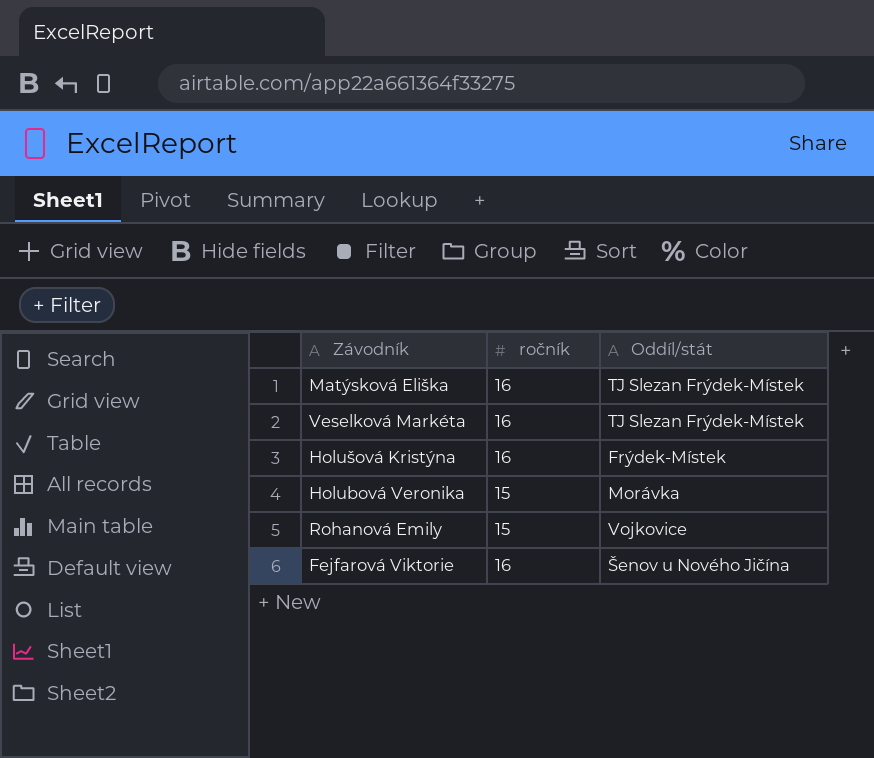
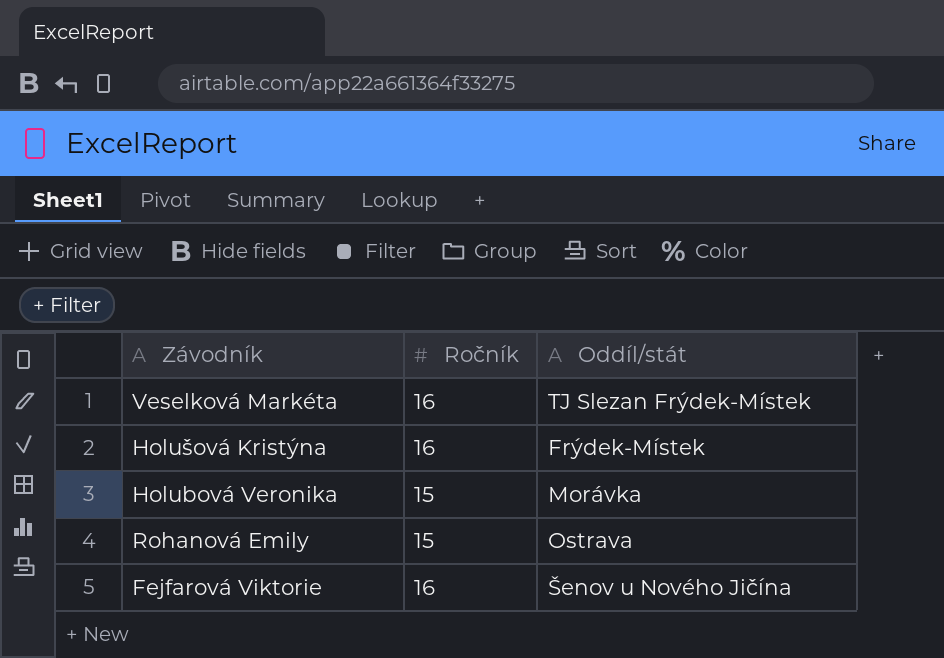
column name: ročník -> Ročník
row Matýsková Eliška: 16 | TJ Slezan Frýdek-Místek -> none
Rohanová Emily | Oddíl/stát: Vojkovice -> Ostrava

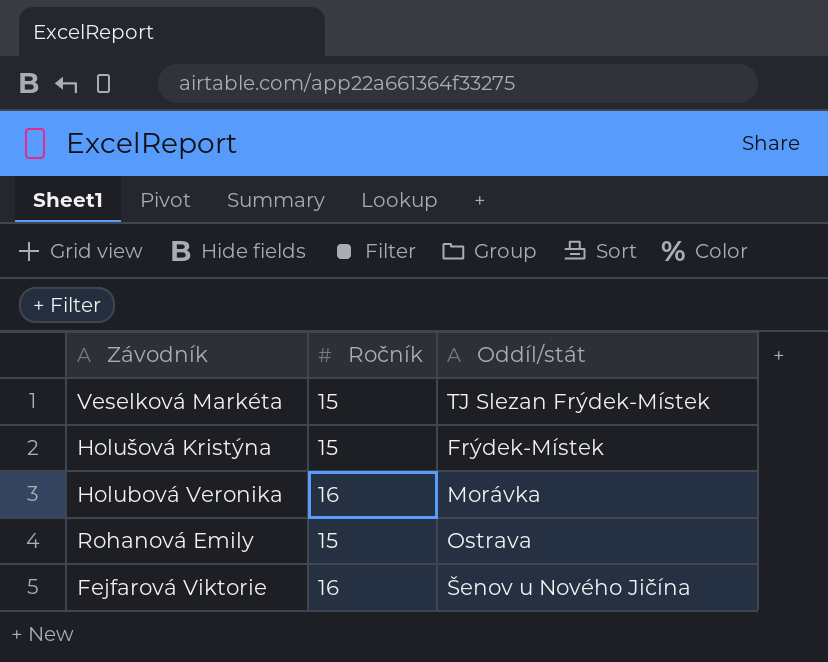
Veselková Markéta | Ročník: 16 -> 15
Holušová Kristýna | Ročník: 16 -> 15
Holubová Veronika | Ročník: 15 -> 16

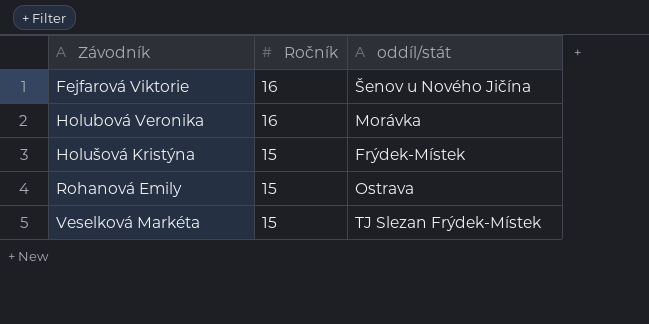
row order: none -> Závodník ascending
column name: Oddíl/stát -> oddíl/stát

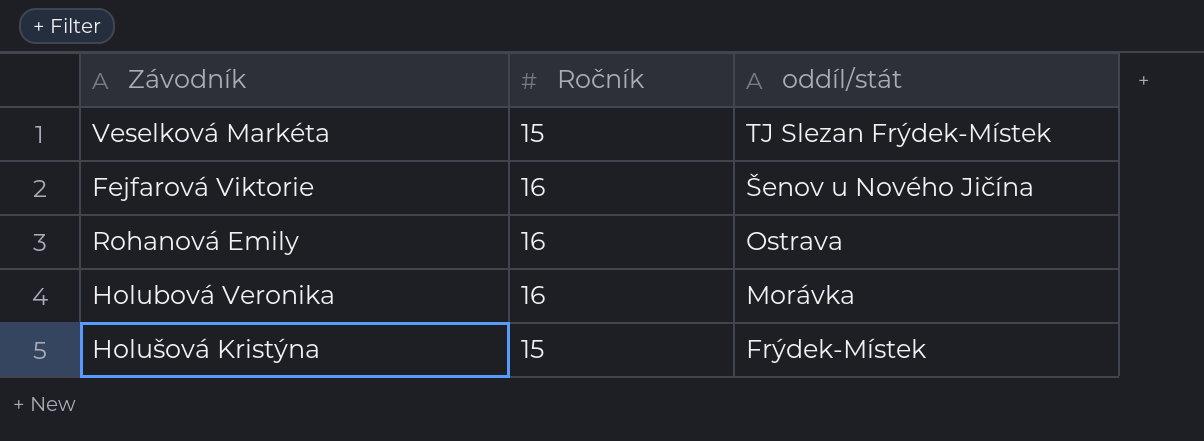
row order: Závodník ascending -> oddíl/stát descending
Rohanová Emily | Ročník: 15 -> 16

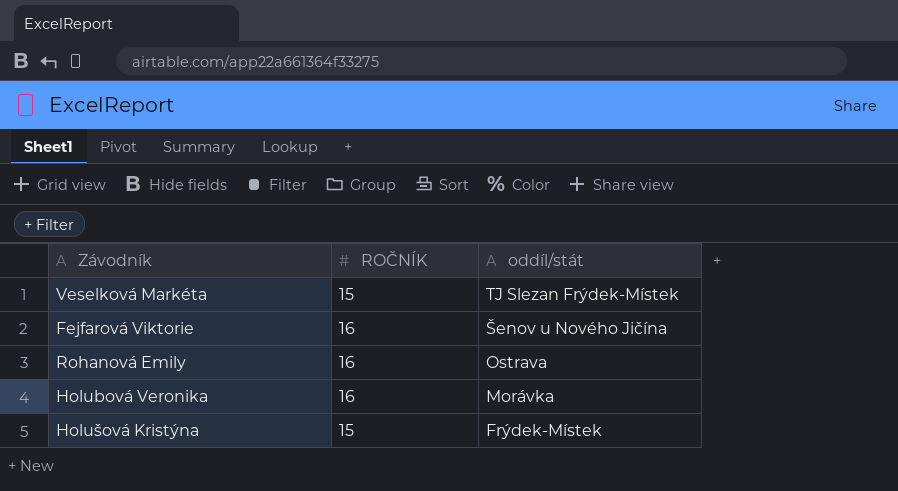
column name: Ročník -> ROČNÍK

